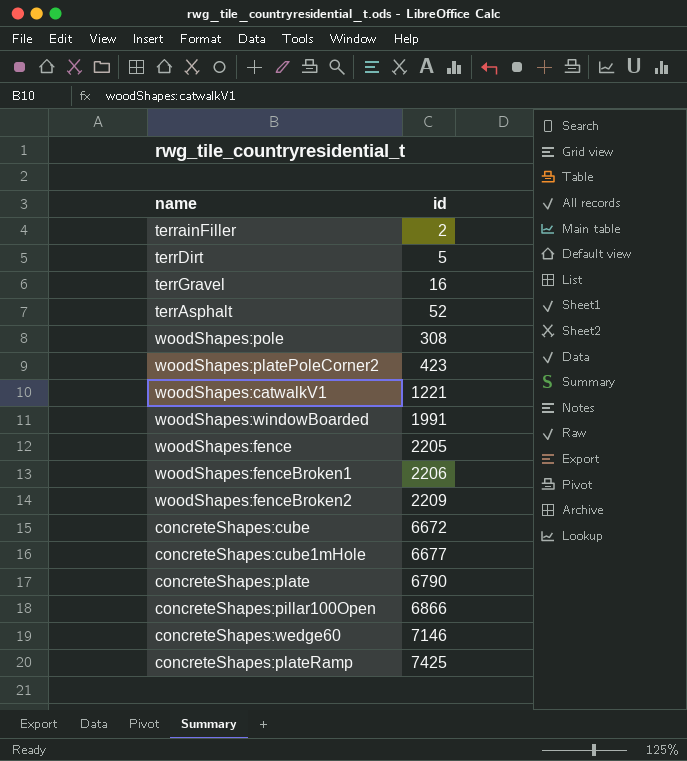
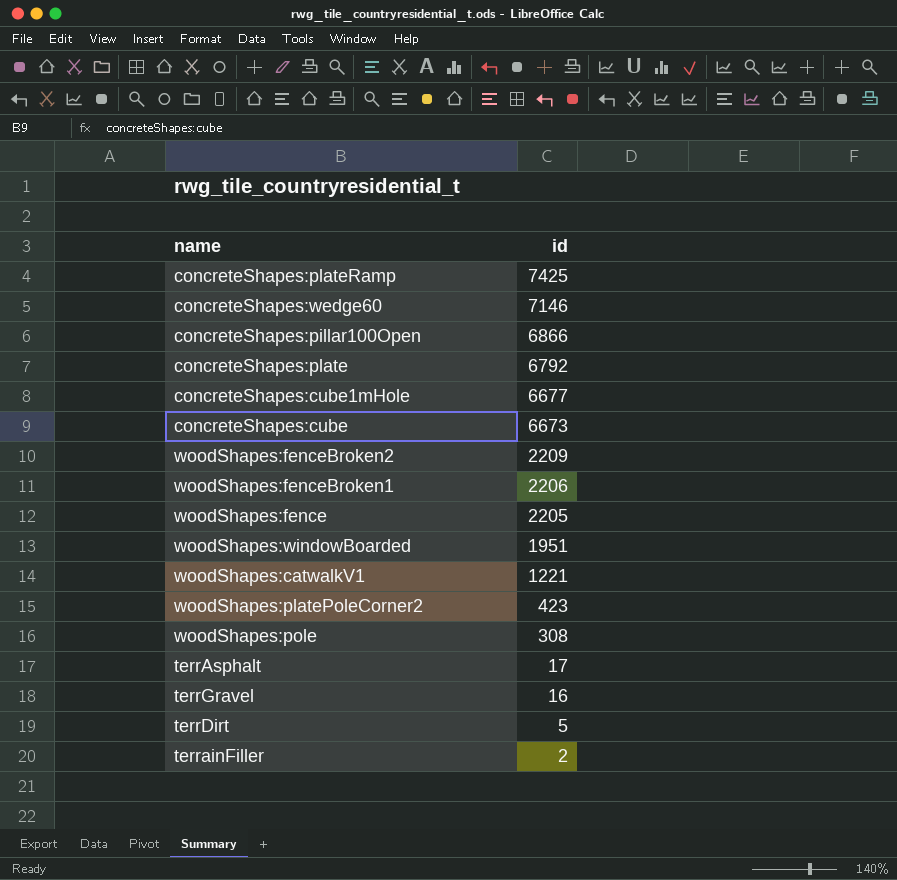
row order: id ascending -> id descending
concreteShapes:plate | id: 6790 -> 6792
concreteShapes:cube | id: 6672 -> 6673
woodShapes:windowBoarded | id: 1991 -> 1951
terrAsphalt | id: 52 -> 17

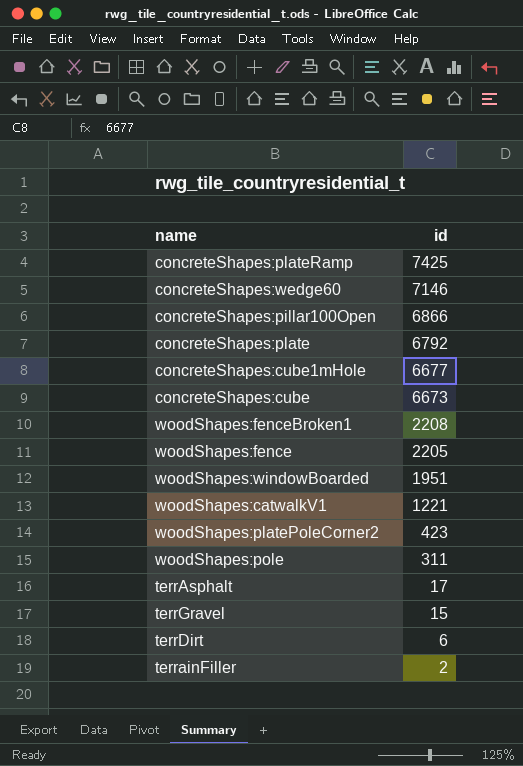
row woodShapes:fenceBroken2: 2209 -> none
woodShapes:fenceBroken1 | id: 2206 -> 2208
woodShapes:pole | id: 308 -> 311
terrGravel | id: 16 -> 15
terrDirt | id: 5 -> 6

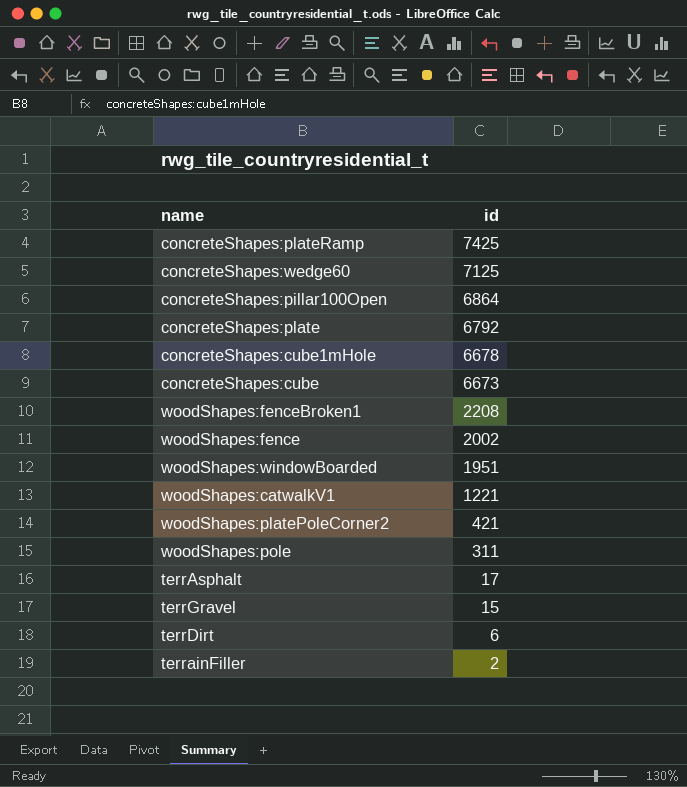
concreteShapes:wedge60 | id: 7146 -> 7125
concreteShapes:pillar100Open | id: 6866 -> 6864
concreteShapes:cube1mHole | id: 6677 -> 6678
woodShapes:fence | id: 2205 -> 2002
woodShapes:platePoleCorner2 | id: 423 -> 421

